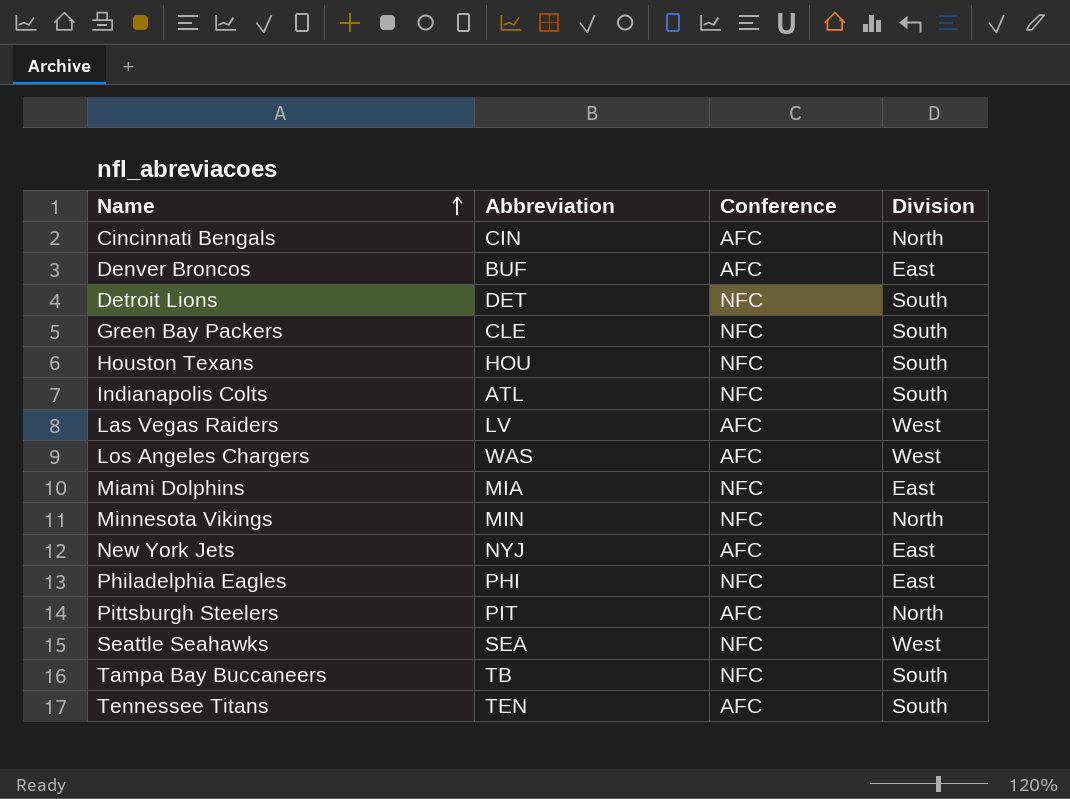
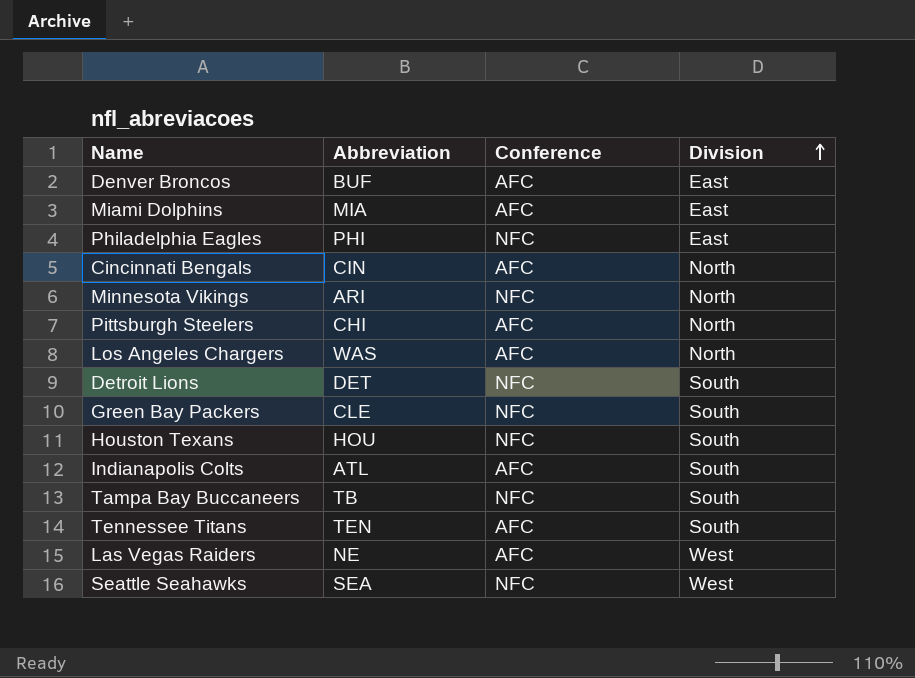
row order: Name ascending -> Division ascending
row New York Jets: NYJ | AFC | East -> none
Miami Dolphins | Conference: NFC -> AFC
Minnesota Vikings | Abbreviation: MIN -> ARI
Pittsburgh Steelers | Abbreviation: PIT -> CHI
Los Angeles Chargers | Division: West -> North
Indianapolis Colts | Conference: NFC -> AFC
Las Vegas Raiders | Abbreviation: LV -> NE

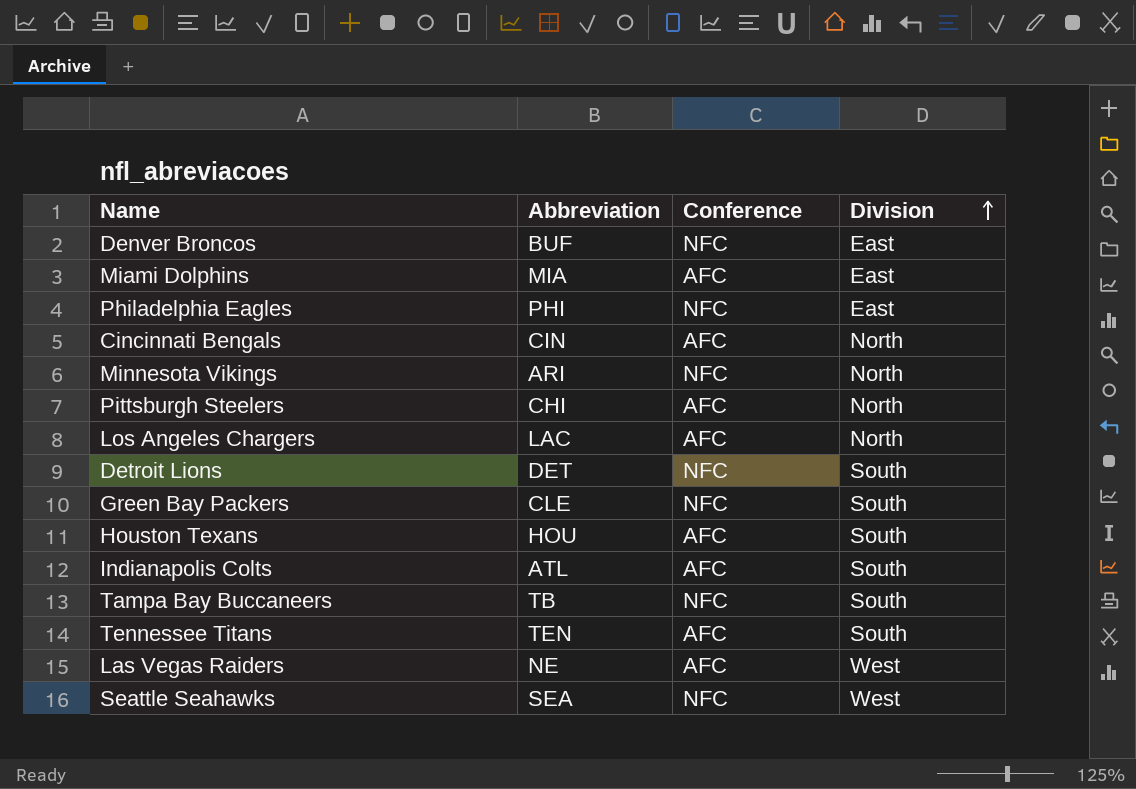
Denver Broncos | Conference: AFC -> NFC
Los Angeles Chargers | Abbreviation: WAS -> LAC
Houston Texans | Conference: NFC -> AFC

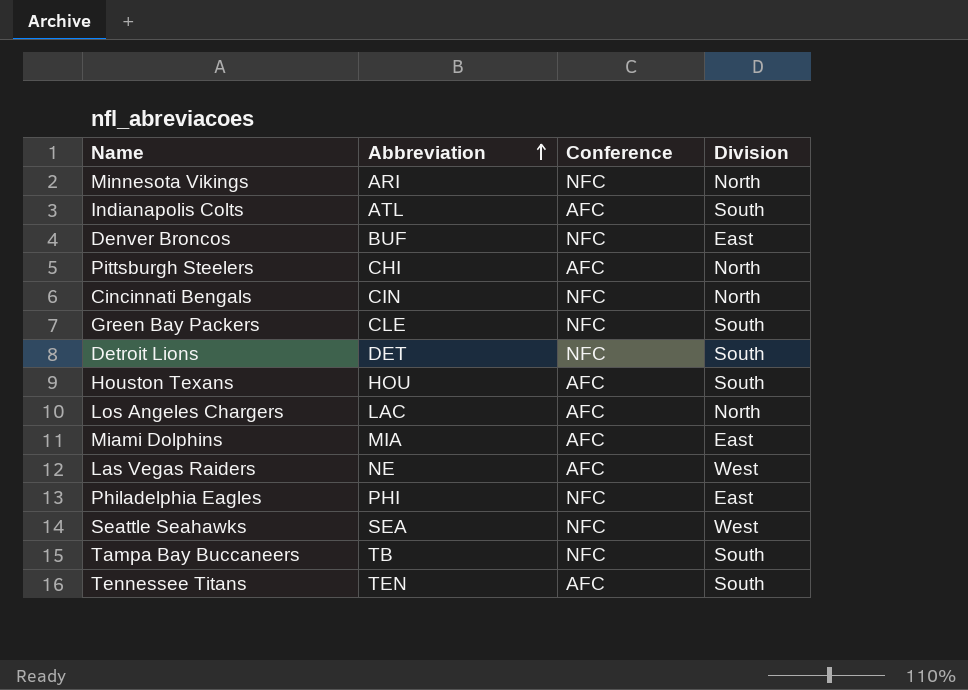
row order: Division ascending -> Abbreviation ascending
Cincinnati Bengals | Conference: AFC -> NFC

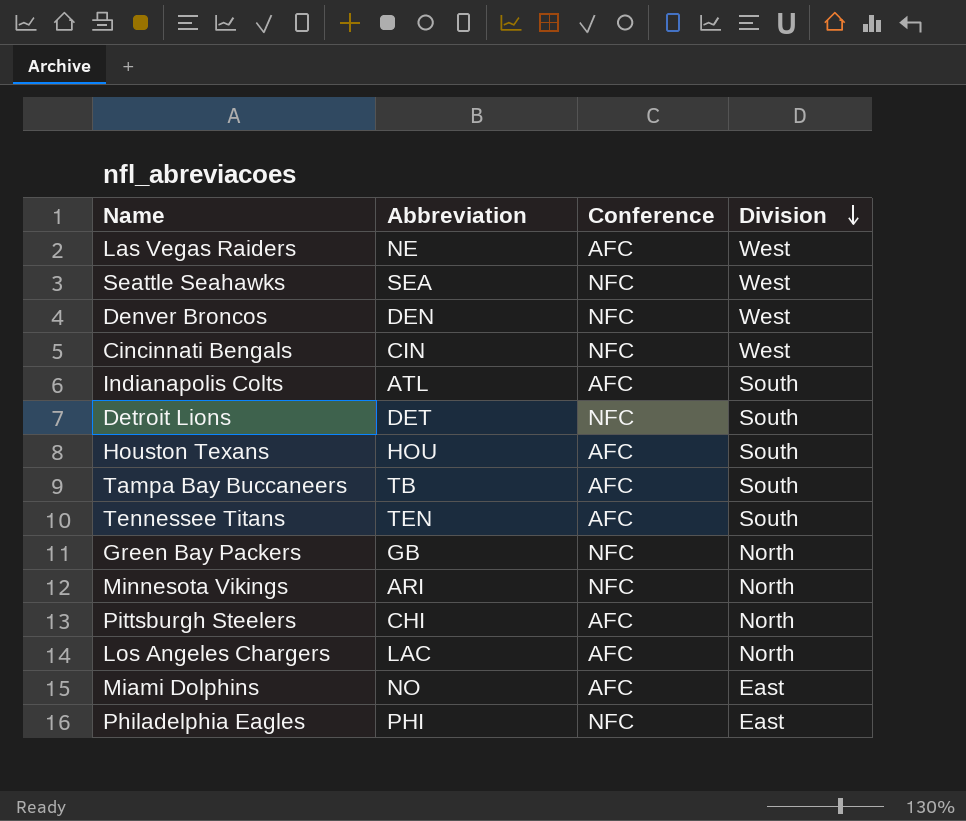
row order: Abbreviation ascending -> Division descending
Denver Broncos | Abbreviation: BUF -> DEN
Denver Broncos | Division: East -> West
Cincinnati Bengals | Division: North -> West
Tampa Bay Buccaneers | Conference: NFC -> AFC
Green Bay Packers | Abbreviation: CLE -> GB
Green Bay Packers | Division: South -> North
Miami Dolphins | Abbreviation: MIA -> NO

